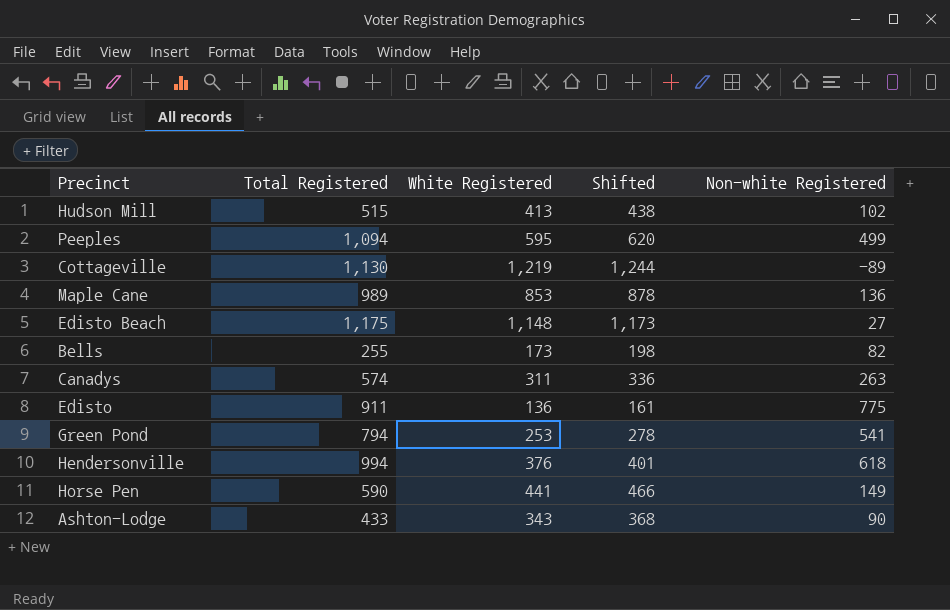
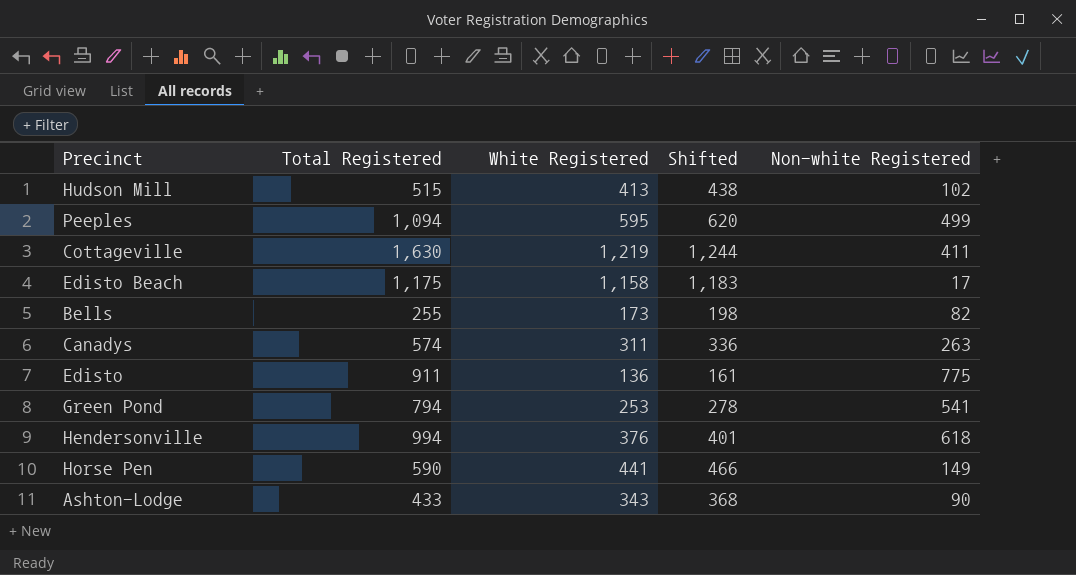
row Maple Cane: 989 | 853 | 878 | 136 -> none
Cottageville | Total Registered: 1,130 -> 1,630
Cottageville | Non-white Registered: -89 -> 411
Edisto Beach | White Registered: 1,148 -> 1,158
Edisto Beach | Shifted: 1,173 -> 1,183
Edisto Beach | Non-white Registered: 27 -> 17

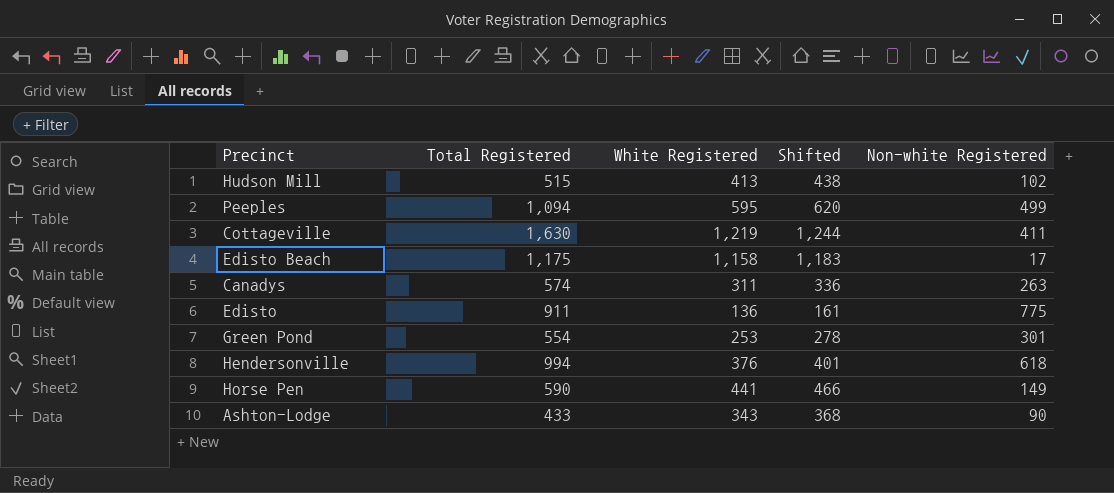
row Bells: 255 | 173 | 198 | 82 -> none
Green Pond | Total Registered: 794 -> 554
Green Pond | Non-white Registered: 541 -> 301

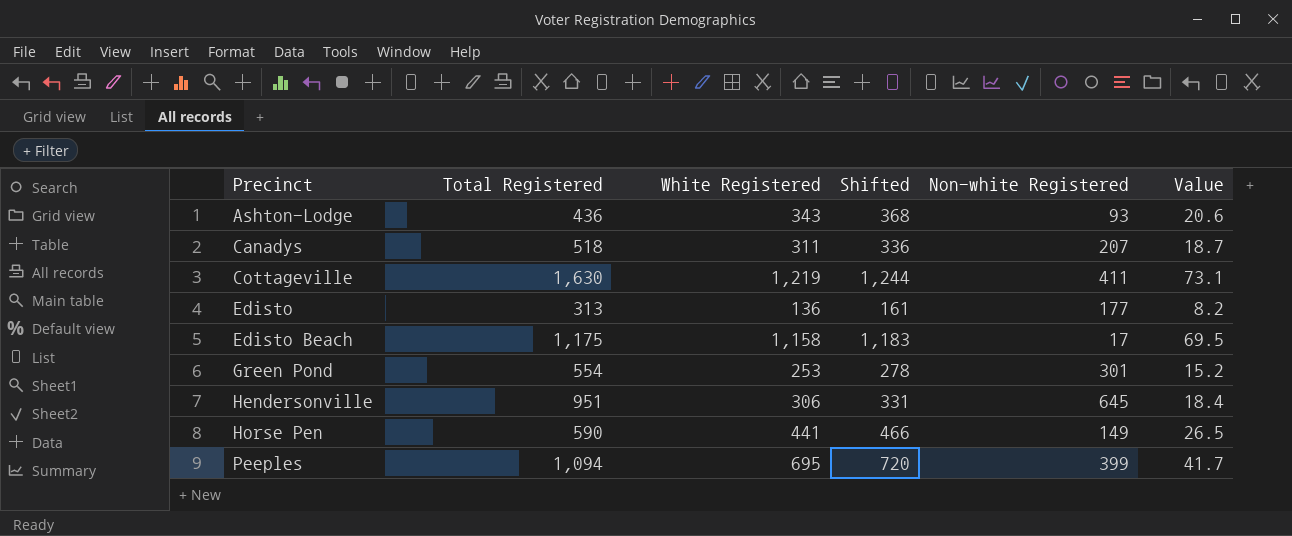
row order: none -> Precinct ascending
column Value | formula: none -> [White Registered] * 0.06
row Hudson Mill: 515 | 413 | 438 | 102 -> none
Ashton-Lodge | Total Registered: 433 -> 436
Ashton-Lodge | Non-white Registered: 90 -> 93
Canadys | Total Registered: 574 -> 518
Canadys | Non-white Registered: 263 -> 207
Edisto | Total Registered: 911 -> 313
Edisto | Non-white Registered: 775 -> 177
Hendersonville | Total Registered: 994 -> 951
Hendersonville | White Registered: 376 -> 306
Hendersonville | Shifted: 401 -> 331
Hendersonville | Non-white Registered: 618 -> 645
Peeples | White Registered: 595 -> 695
Peeples | Shifted: 620 -> 720
Peeples | Non-white Registered: 499 -> 399

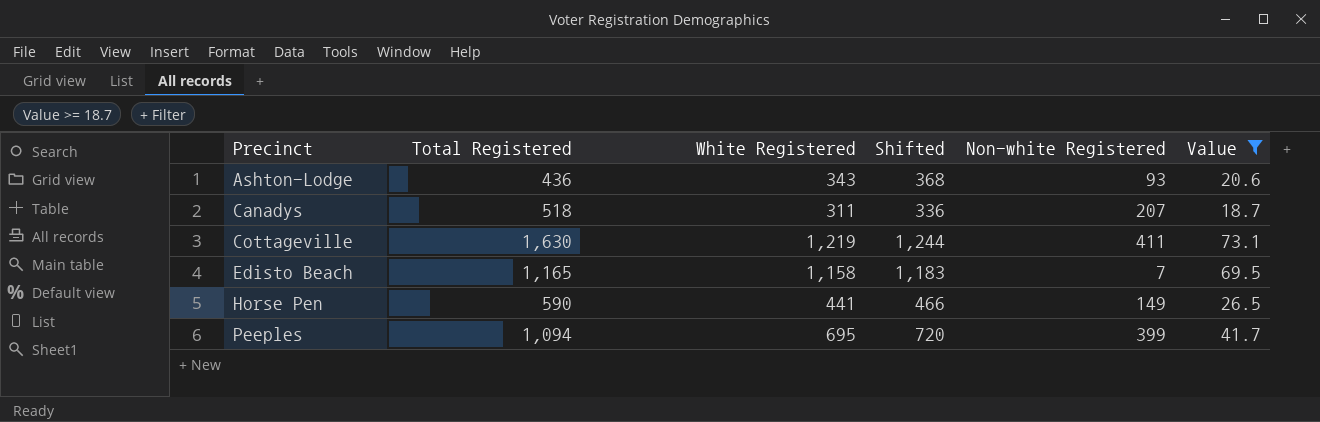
filter: none -> Value >= 18.7
Edisto Beach | Total Registered: 1,175 -> 1,165
Edisto Beach | Non-white Registered: 17 -> 7

